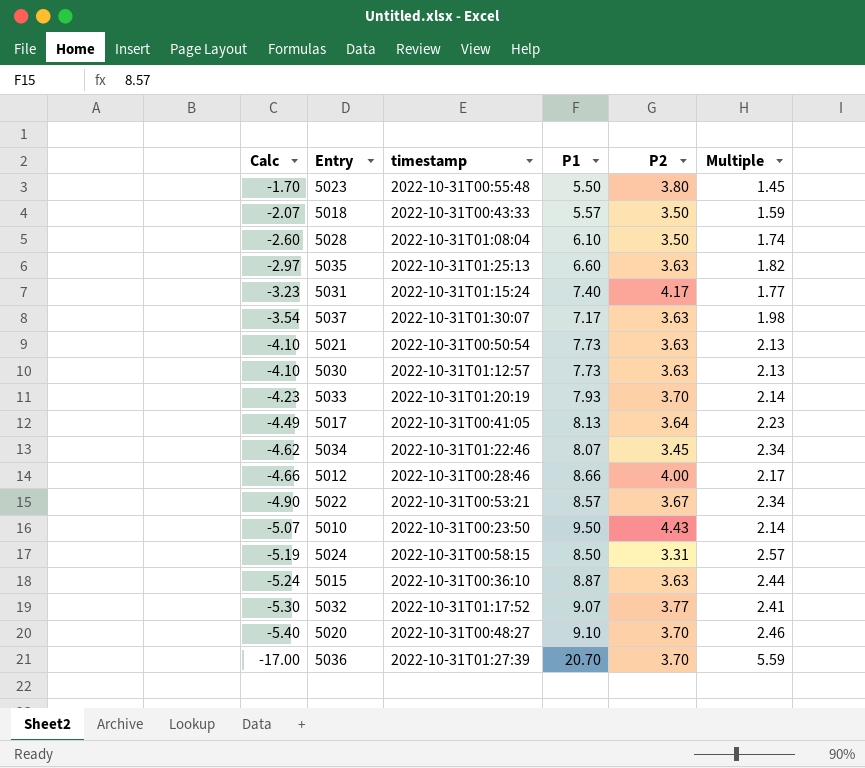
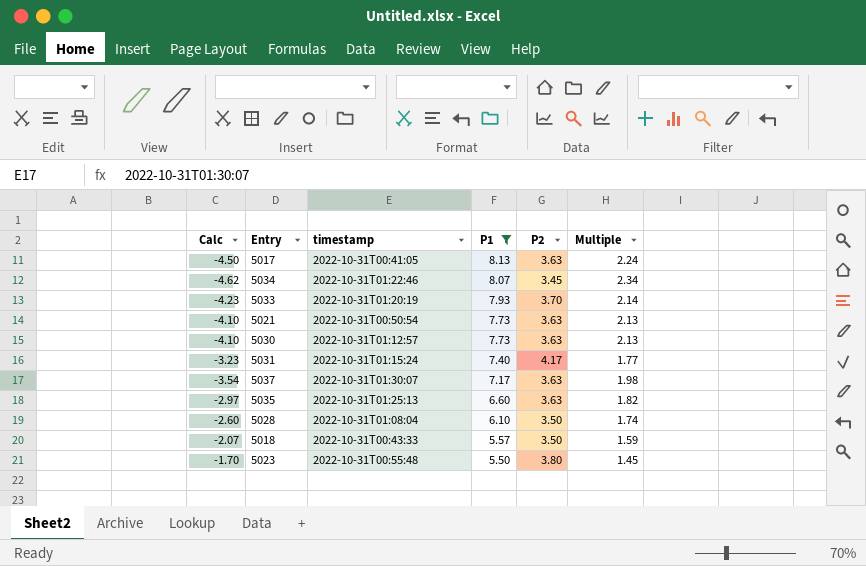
filter: none -> P1 <= 8.13
row order: Calc descending -> P1 descending
5017 | Calc: -4.49 -> -4.50
5017 | P2: 3.64 -> 3.63
5017 | Multiple: 2.23 -> 2.24

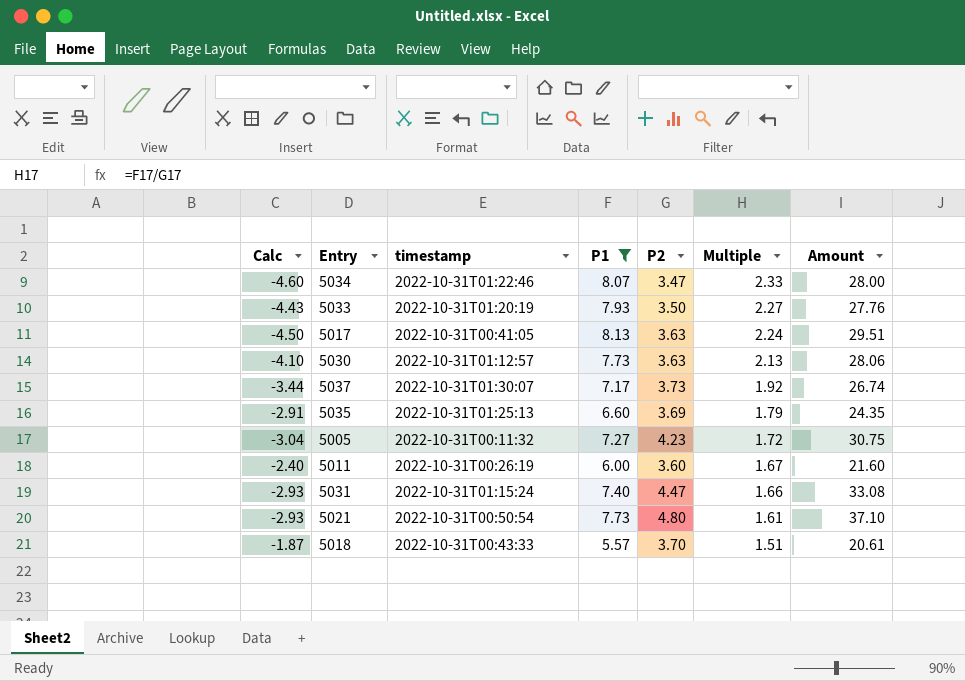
row order: P1 descending -> Multiple descending
column Amount | formula: none -> [P1] * [P2]
row 5028: -2.60 | 2022-10-31T01:08:04 | 6.10 | 3.50 | 1.74 -> none
row 5023: -1.70 | 2022-10-31T00:55:48 | 5.50 | 3.80 | 1.45 -> none
5034 | Calc: -4.62 -> -4.60
5034 | P2: 3.45 -> 3.47
5034 | Multiple: 2.34 -> 2.33
5033 | Calc: -4.23 -> -4.43
5033 | P2: 3.70 -> 3.50
5033 | Multiple: 2.14 -> 2.27
5037 | Calc: -3.54 -> -3.44
5037 | P2: 3.63 -> 3.73
5037 | Multiple: 1.98 -> 1.92
5035 | Calc: -2.97 -> -2.91
5035 | P2: 3.63 -> 3.69
5035 | Multiple: 1.82 -> 1.79
row 5005: none -> -3.04 | 2022-10-31T00:11:32 | 7.27 | 4.23 | 1.72 | 30.75
row 5011: none -> -2.40 | 2022-10-31T00:26:19 | 6.00 | 3.60 | 1.67 | 21.60
5031 | Calc: -3.23 -> -2.93
5031 | P2: 4.17 -> 4.47
5031 | Multiple: 1.77 -> 1.66
5021 | Calc: -4.10 -> -2.93
5021 | P2: 3.63 -> 4.80
5021 | Multiple: 2.13 -> 1.61
5018 | Calc: -2.07 -> -1.87
5018 | P2: 3.50 -> 3.70
5018 | Multiple: 1.59 -> 1.51

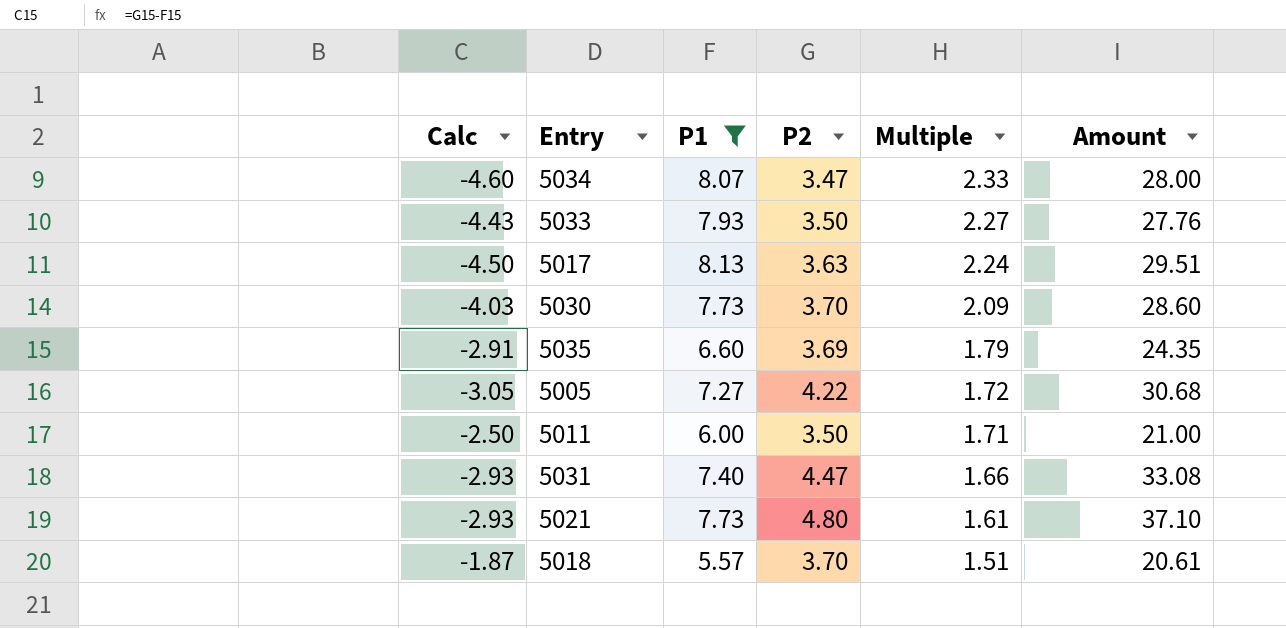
column timestamp | position: 3 -> none
row 5037: -3.44 | 2022-10-31T01:30:07 | 7.17 | 3.73 | 1.92 | 26.74 -> none
5030 | Calc: -4.10 -> -4.03
5030 | P2: 3.63 -> 3.70
5030 | Multiple: 2.13 -> 2.09
5030 | Amount: 28.06 -> 28.60
5005 | Calc: -3.04 -> -3.05
5005 | P2: 4.23 -> 4.22
5005 | Amount: 30.75 -> 30.68
5011 | Calc: -2.40 -> -2.50
5011 | P2: 3.60 -> 3.50
5011 | Multiple: 1.67 -> 1.71
5011 | Amount: 21.60 -> 21.00

